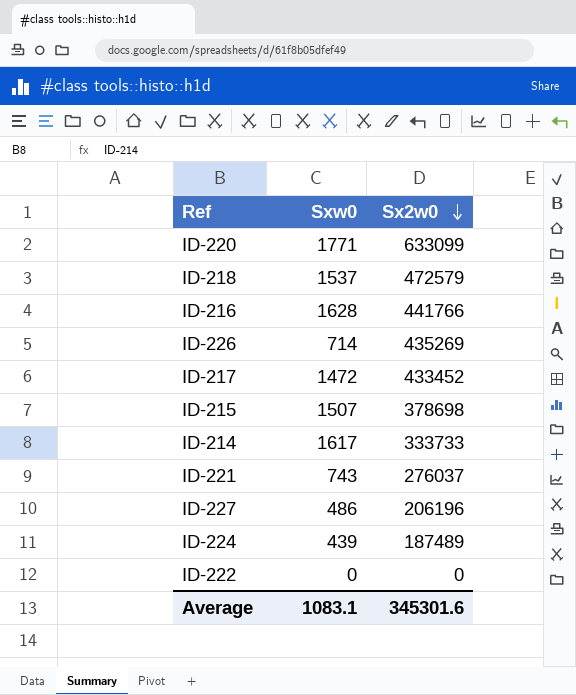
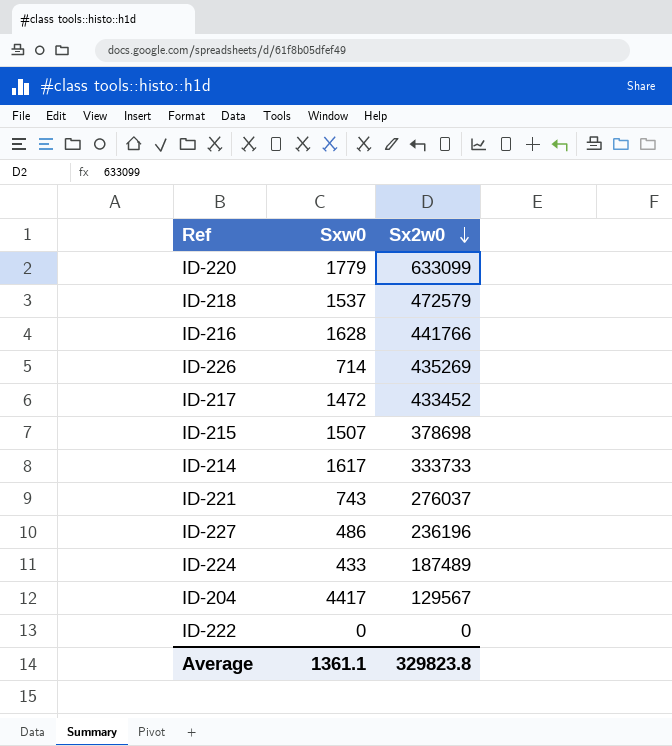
ID-220 | Sxw0: 1771 -> 1779
ID-227 | Sx2w0: 206196 -> 236196
ID-224 | Sxw0: 439 -> 433
row ID-204: none -> 4417 | 129567
Average | Sxw0: 1083.1 -> 1361.1
Average | Sx2w0: 345301.6 -> 329823.8

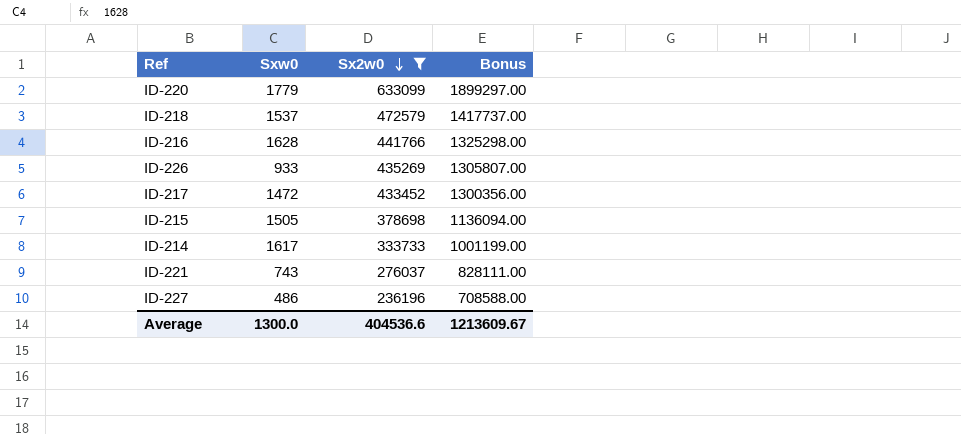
filter: none -> Sx2w0 >= 236196
column Bonus | formula: none -> [Sx2w0] * 3
ID-226 | Sxw0: 714 -> 933
ID-215 | Sxw0: 1507 -> 1505
Average | Sxw0: 1361.1 -> 1300.0
Average | Sx2w0: 329823.8 -> 404536.6

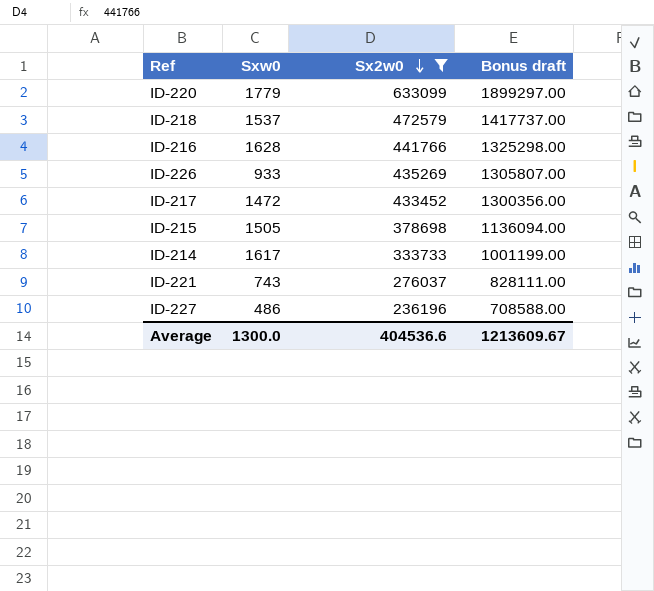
column name: Bonus -> Bonus draft

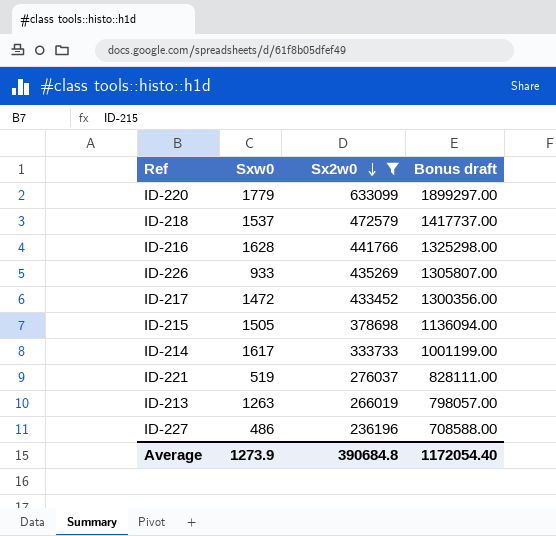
ID-221 | Sxw0: 743 -> 519
row ID-213: none -> 1263 | 266019 | 798057.00
Average | Sxw0: 1300.0 -> 1273.9
Average | Sx2w0: 404536.6 -> 390684.8
Average | Bonus draft: 1213609.67 -> 1172054.40

